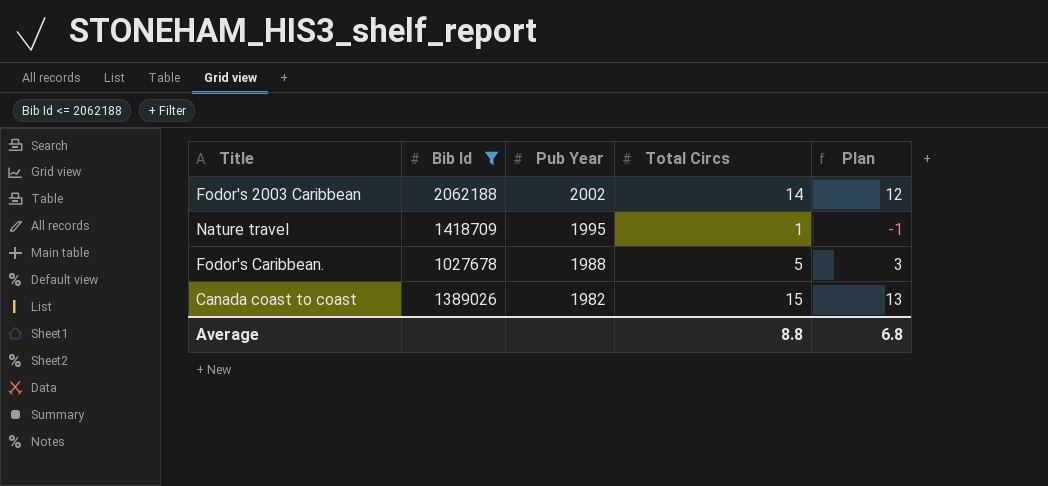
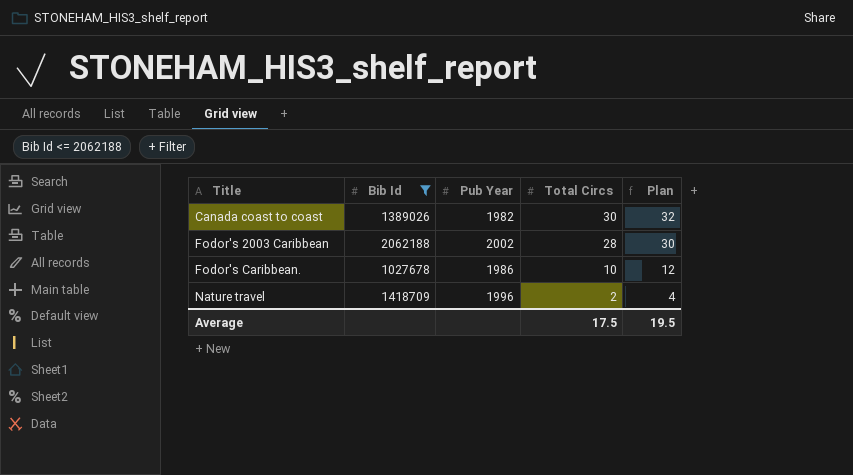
row order: Pub Year descending -> Title ascending
column Plan | formula: [Total Circs] - 2 -> [Total Circs] + 2
Canada coast to coast | Total Circs: 15 -> 30
Fodor's 2003 Caribbean | Total Circs: 14 -> 28
Fodor's Caribbean. | Pub Year: 1988 -> 1986
Fodor's Caribbean. | Total Circs: 5 -> 10
Nature travel | Pub Year: 1995 -> 1996
Nature travel | Total Circs: 1 -> 2
Average | Total Circs: 8.8 -> 17.5
Average | Plan: 6.8 -> 19.5

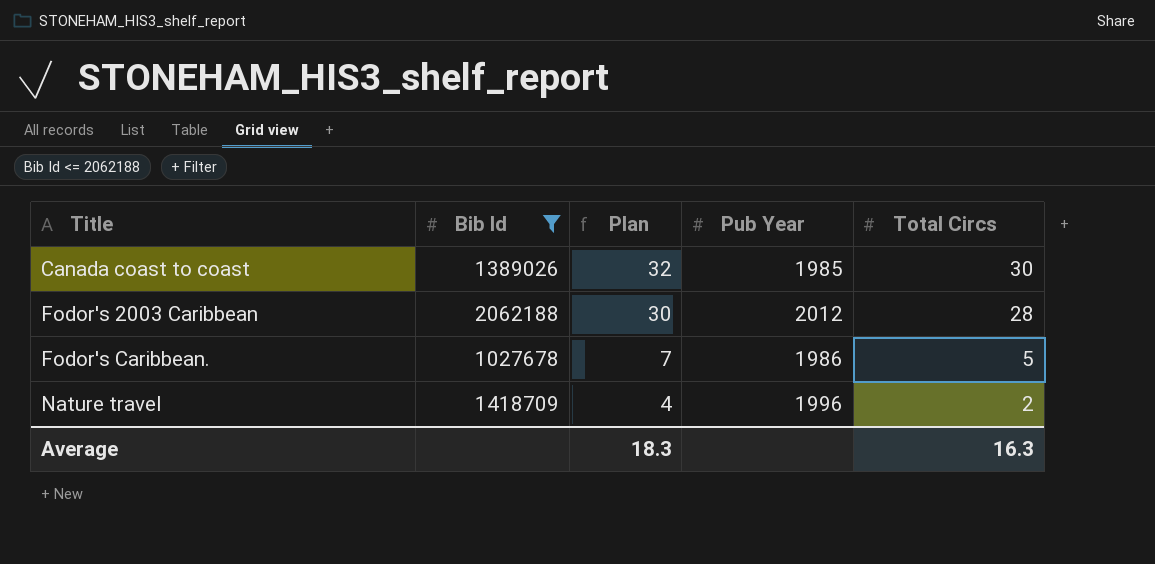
column Plan | position: 5 -> 3
Canada coast to coast | Pub Year: 1982 -> 1985
Fodor's 2003 Caribbean | Pub Year: 2002 -> 2012
Fodor's Caribbean. | Plan: 12 -> 7
Fodor's Caribbean. | Total Circs: 10 -> 5
Average | Plan: 19.5 -> 18.3
Average | Total Circs: 17.5 -> 16.3

